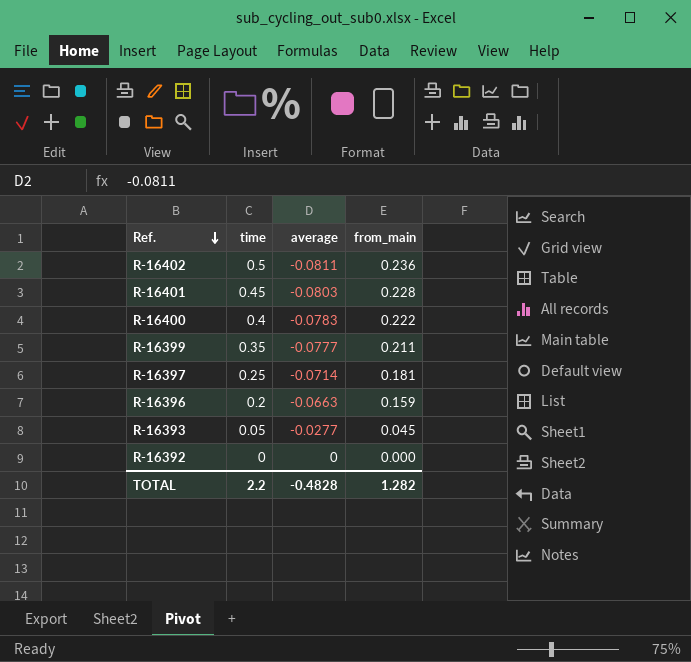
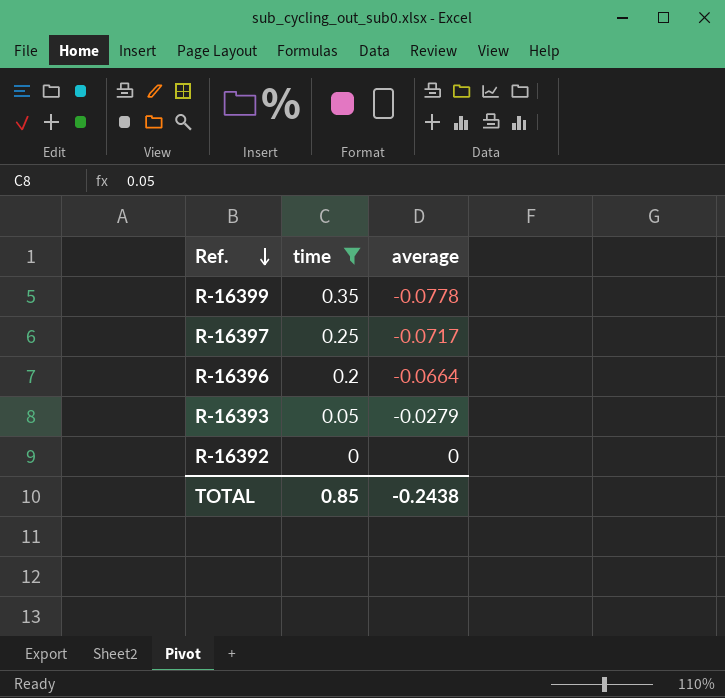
filter: none -> time <= 0.35
column from_main | position: 4 -> none
R-16399 | average: -0.0777 -> -0.0778
R-16397 | average: -0.0714 -> -0.0717
R-16396 | average: -0.0663 -> -0.0664
R-16393 | average: -0.0277 -> -0.0279
TOTAL | time: 2.2 -> 0.85
TOTAL | average: -0.4828 -> -0.2438

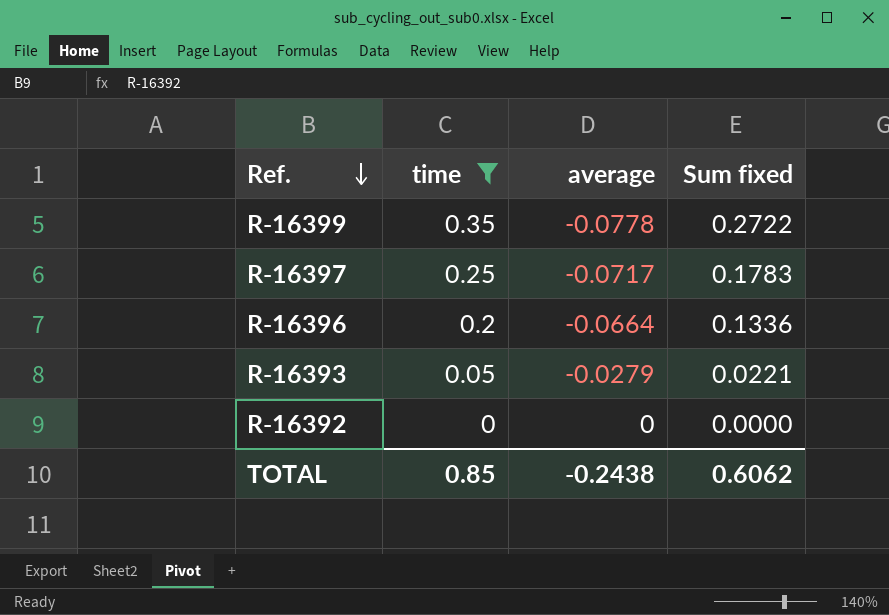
column Sum fixed | formula: none -> [time] + [average]

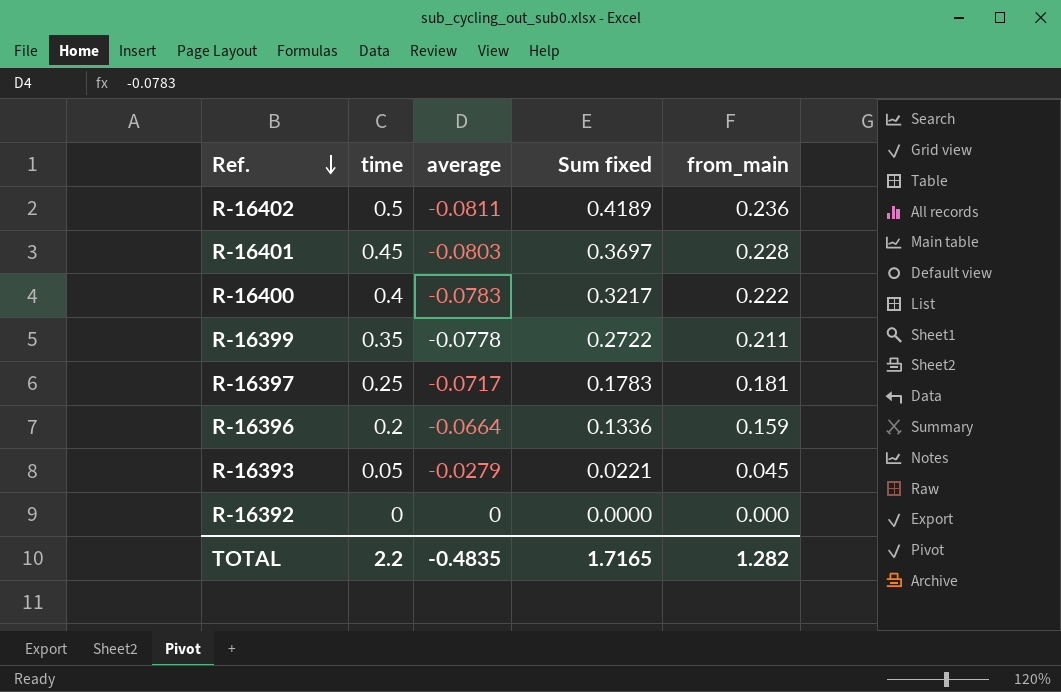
filter: time <= 0.35 -> none
column from_main | position: none -> 5
TOTAL | time: 0.85 -> 2.2
TOTAL | average: -0.2438 -> -0.4835
TOTAL | Sum fixed: 0.6062 -> 1.7165

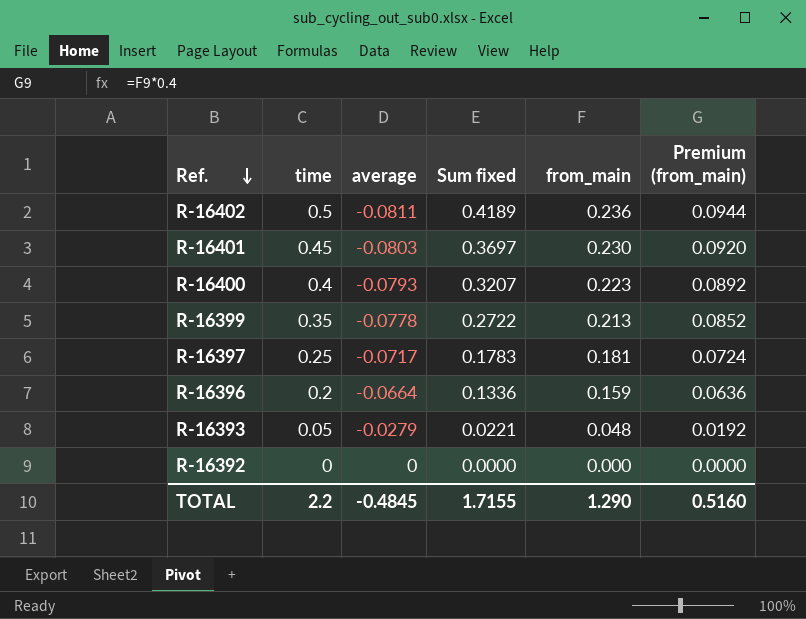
column Premium (from_main) | formula: none -> [from_main] * 0.4
R-16401 | from_main: 0.228 -> 0.230
R-16400 | average: -0.0783 -> -0.0793
R-16400 | Sum fixed: 0.3217 -> 0.3207
R-16400 | from_main: 0.222 -> 0.223
R-16399 | from_main: 0.211 -> 0.213
R-16393 | from_main: 0.045 -> 0.048
TOTAL | average: -0.4835 -> -0.4845
TOTAL | Sum fixed: 1.7165 -> 1.7155
TOTAL | from_main: 1.282 -> 1.290

